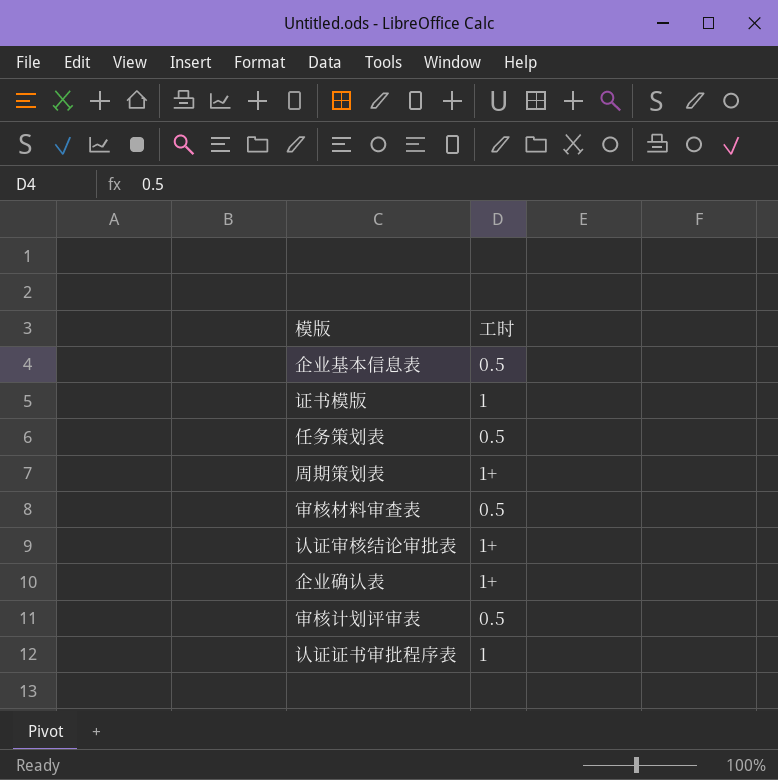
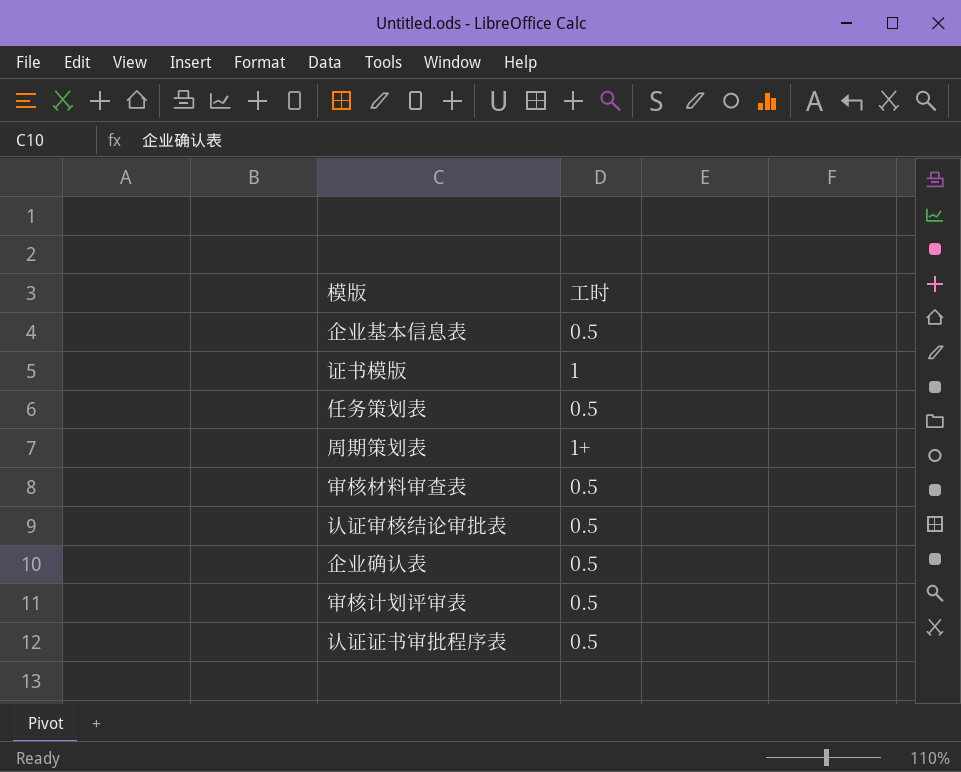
认证审核结论审批表 | 工时: 1+ -> 0.5
企业确认表 | 工时: 1+ -> 0.5
认证证书审批程序表 | 工时: 1 -> 0.5

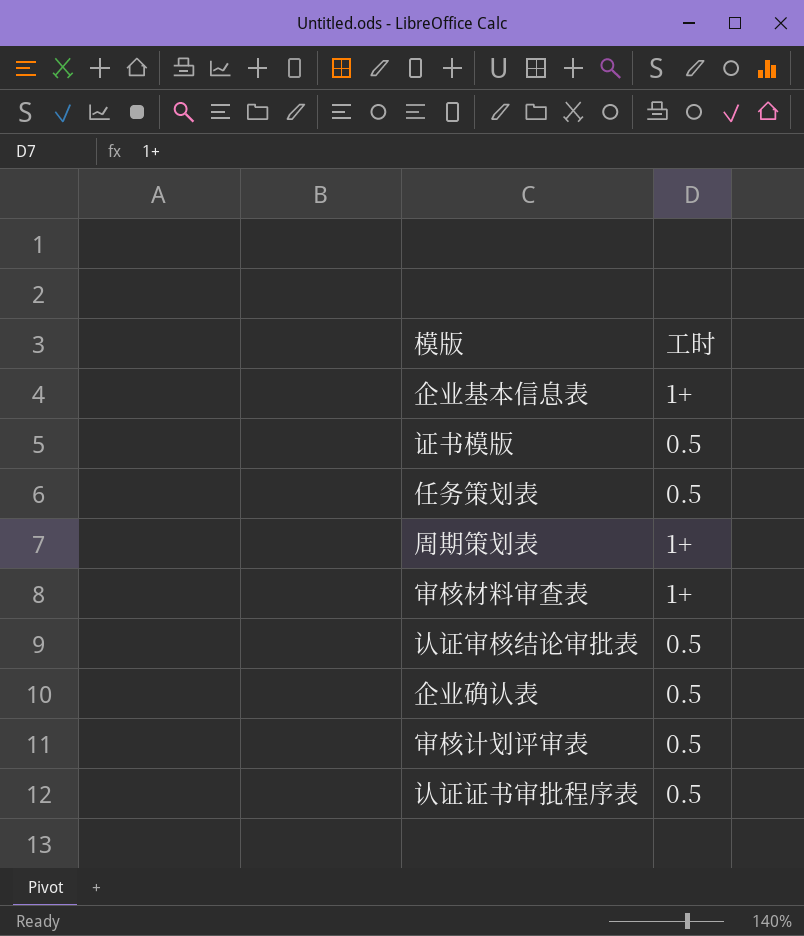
企业基本信息表 | 工时: 0.5 -> 1+
证书模版 | 工时: 1 -> 0.5
审核材料审查表 | 工时: 0.5 -> 1+

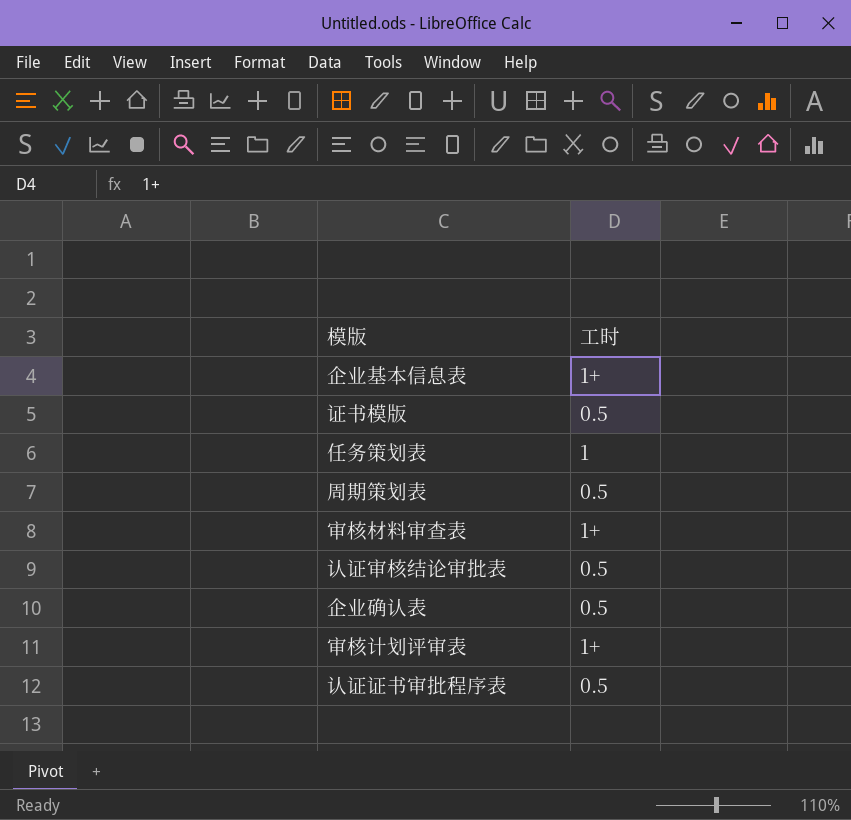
任务策划表 | 工时: 0.5 -> 1
周期策划表 | 工时: 1+ -> 0.5
审核计划评审表 | 工时: 0.5 -> 1+

